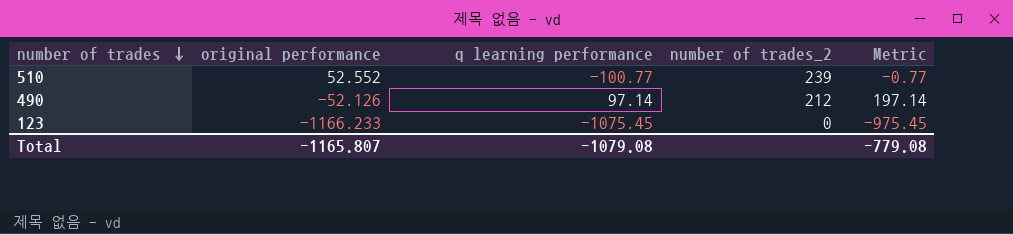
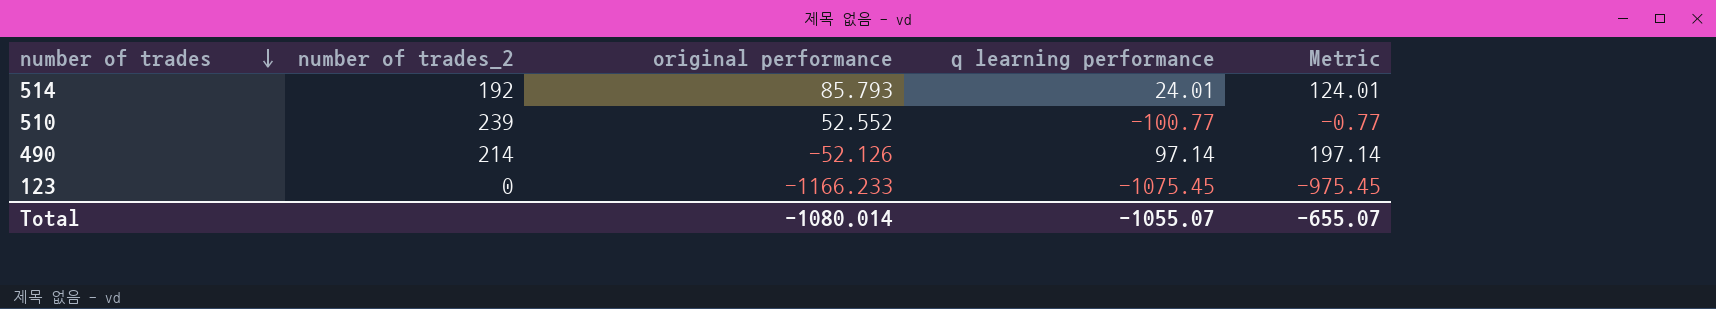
column number of trades_2 | position: 4 -> 2
row 514: none -> 192 | 85.793 | 24.01 | 124.01
490 | number of trades_2: 212 -> 214
Total | original performance: -1165.807 -> -1080.014
Total | q learning performance: -1079.08 -> -1055.07
Total | Metric: -779.08 -> -655.07

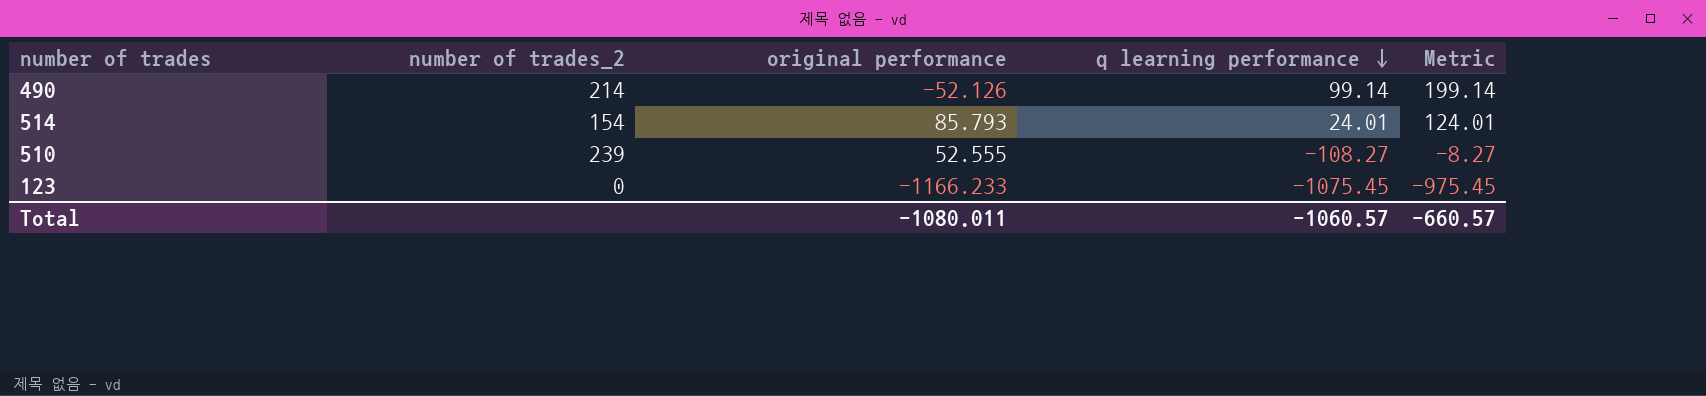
row order: number of trades descending -> q learning performance descending
490 | q learning performance: 97.14 -> 99.14
490 | Metric: 197.14 -> 199.14
514 | number of trades_2: 192 -> 154
510 | original performance: 52.552 -> 52.555
510 | q learning performance: -100.77 -> -108.27
510 | Metric: -0.77 -> -8.27
Total | original performance: -1080.014 -> -1080.011
Total | q learning performance: -1055.07 -> -1060.57
Total | Metric: -655.07 -> -660.57

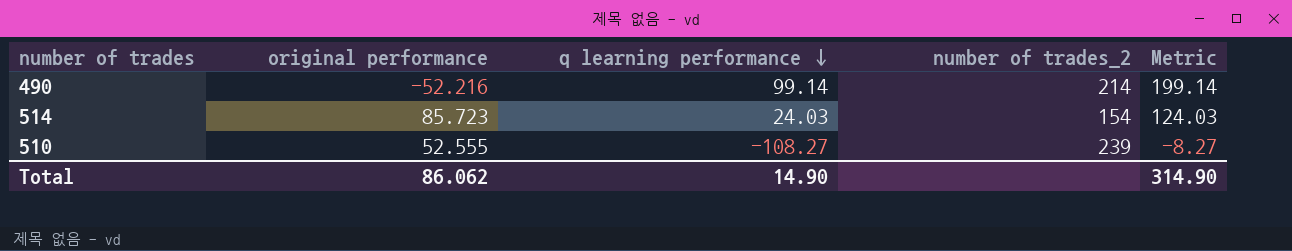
column number of trades_2 | position: 2 -> 4
row 123: 0 | -1166.233 | -1075.45 | -975.45 -> none
490 | original performance: -52.126 -> -52.216
514 | original performance: 85.793 -> 85.723
514 | q learning performance: 24.01 -> 24.03
514 | Metric: 124.01 -> 124.03
Total | original performance: -1080.011 -> 86.062
Total | q learning performance: -1060.57 -> 14.90
Total | Metric: -660.57 -> 314.90

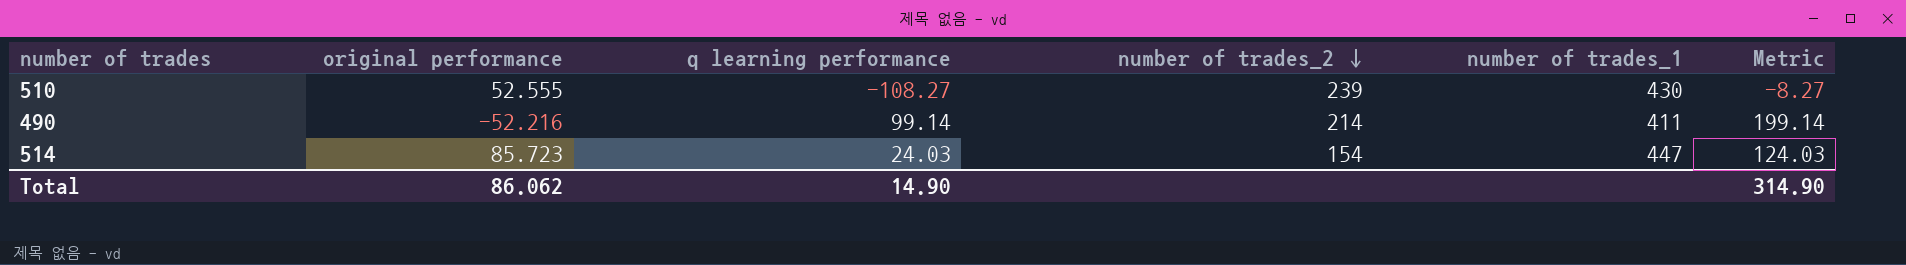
row order: q learning performance descending -> number of trades_2 descending
column number of trades_1 | position: none -> 5

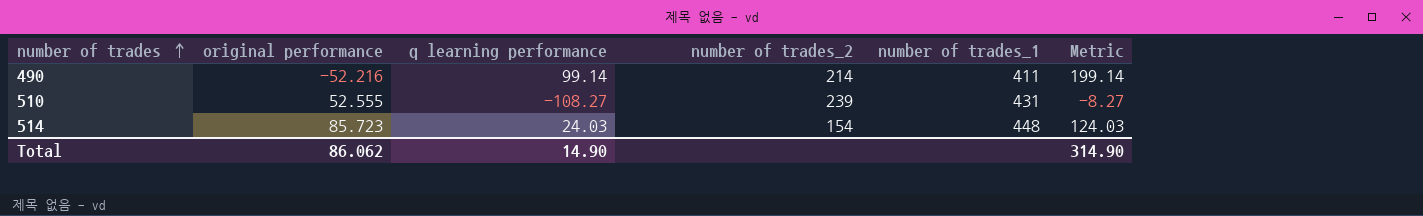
row order: number of trades_2 descending -> number of trades ascending
510 | number of trades_1: 430 -> 431
514 | number of trades_1: 447 -> 448

